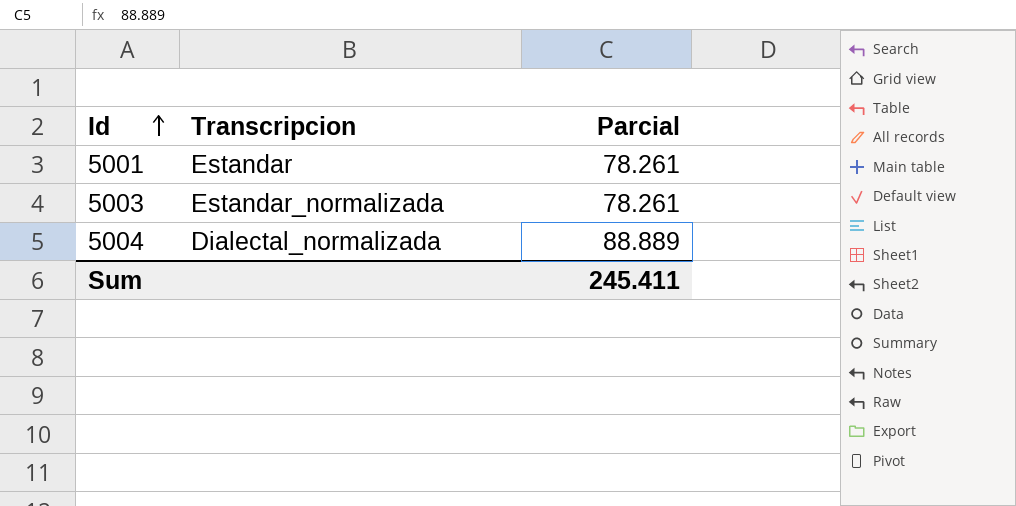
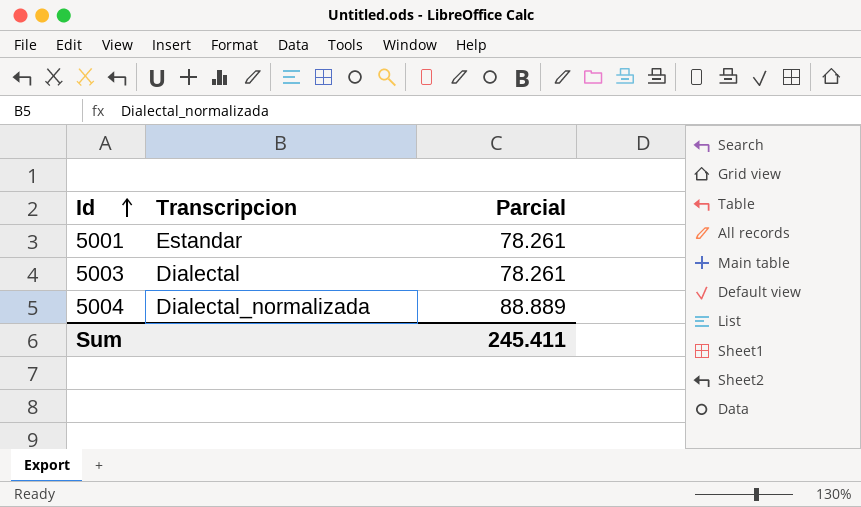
5003 | Transcripcion: Estandar_normalizada -> Dialectal

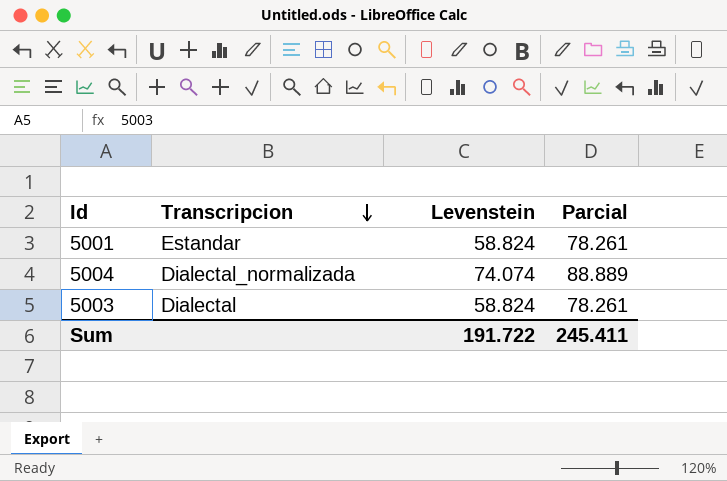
row order: Id ascending -> Transcripcion descending
column Levenstein | position: none -> 3

